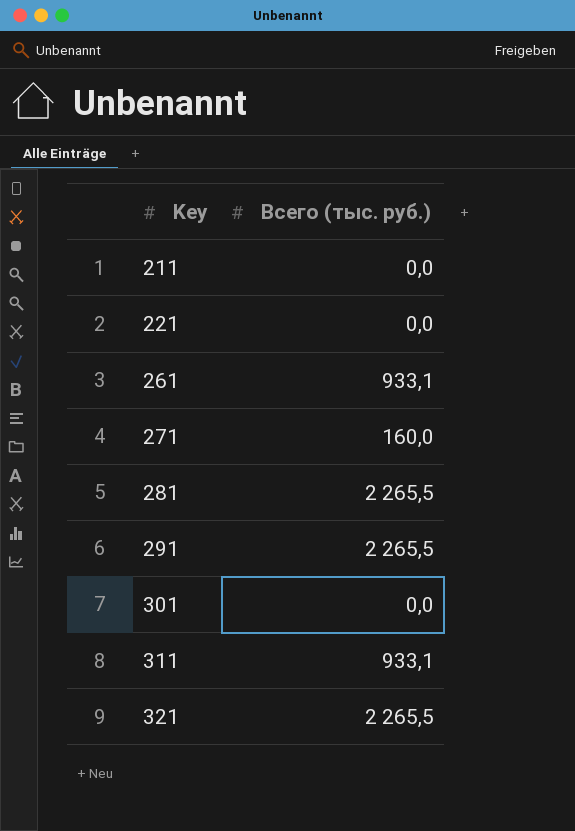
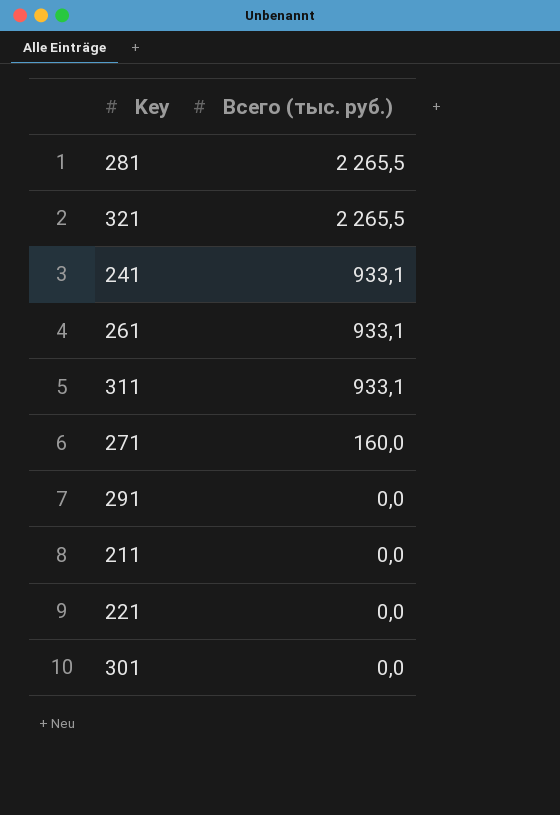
row order: Key ascending -> Всего (тыс. руб.) descending
row 241: none -> 933,1
291 | Всего (тыс. руб.): 2 265,5 -> 0,0

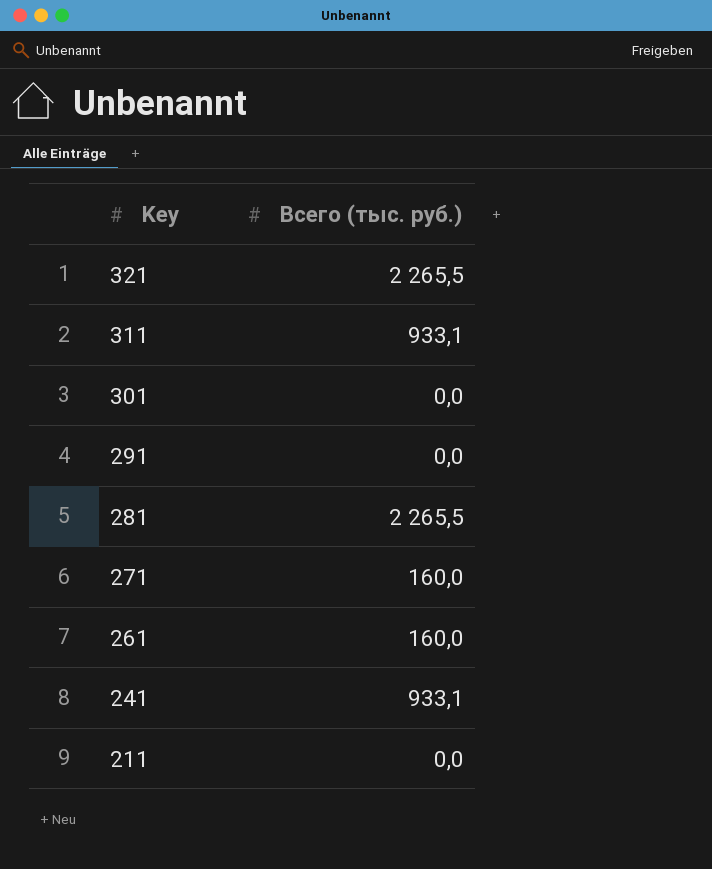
row order: Всего (тыс. руб.) descending -> Key descending
row 221: 0,0 -> none
261 | Всего (тыс. руб.): 933,1 -> 160,0

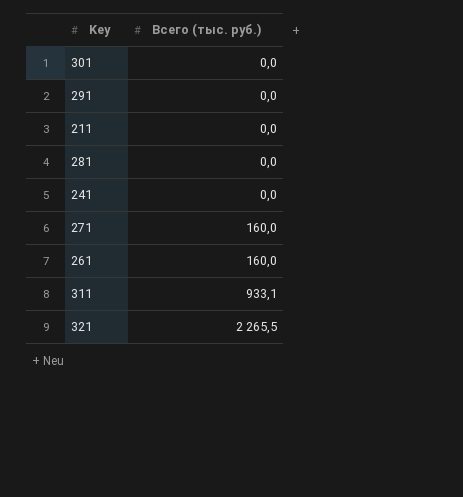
row order: Key descending -> Всего (тыс. руб.) ascending
281 | Всего (тыс. руб.): 2 265,5 -> 0,0
241 | Всего (тыс. руб.): 933,1 -> 0,0

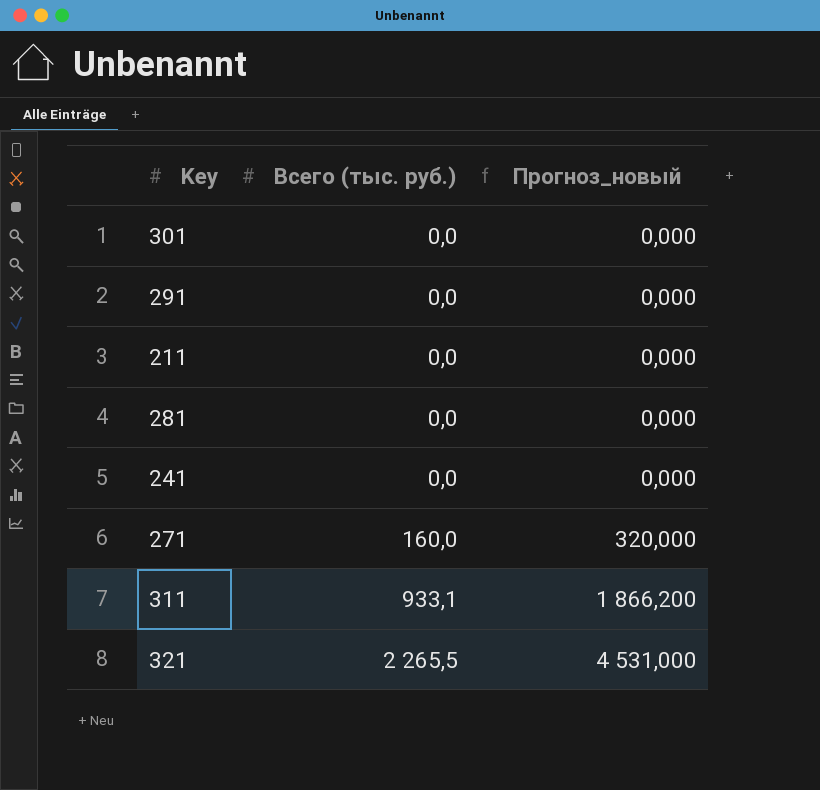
column Прогноз_новый | formula: none -> [Всего (тыс. руб.)] * 2
row 261: 160,0 -> none

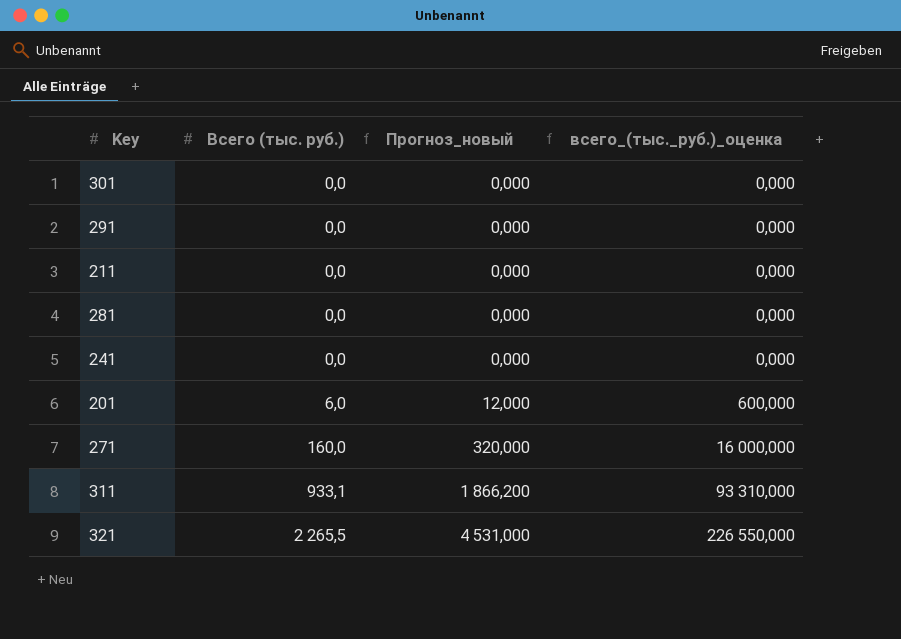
column всего_(тыс._руб.)_оценка | formula: none -> [Всего (тыс. руб.)] * 100
row 201: none -> 6,0 | 12,000 | 600,000

